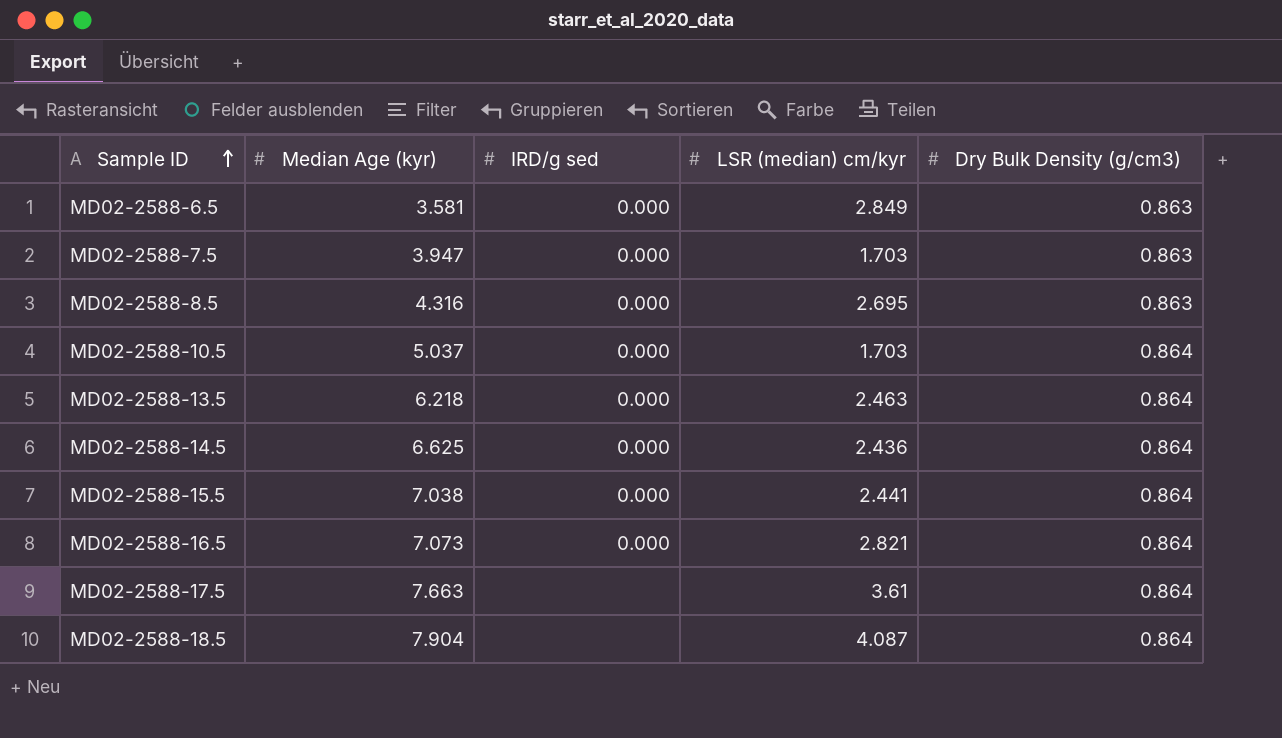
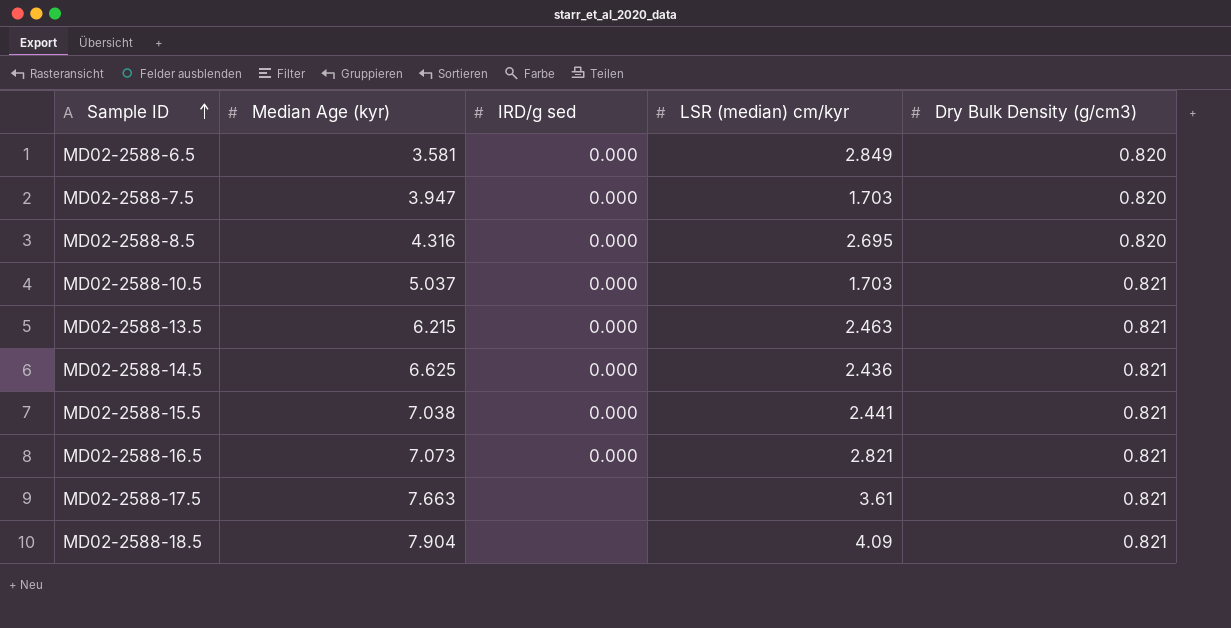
MD02-2588-6.5 | Dry Bulk Density (g/cm3): 0.863 -> 0.820
MD02-2588-7.5 | Dry Bulk Density (g/cm3): 0.863 -> 0.820
MD02-2588-8.5 | Dry Bulk Density (g/cm3): 0.863 -> 0.820
MD02-2588-10.5 | Dry Bulk Density (g/cm3): 0.864 -> 0.821
MD02-2588-13.5 | Median Age (kyr): 6.218 -> 6.215
MD02-2588-13.5 | Dry Bulk Density (g/cm3): 0.864 -> 0.821
MD02-2588-14.5 | Dry Bulk Density (g/cm3): 0.864 -> 0.821
MD02-2588-15.5 | Dry Bulk Density (g/cm3): 0.864 -> 0.821
MD02-2588-16.5 | Dry Bulk Density (g/cm3): 0.864 -> 0.821
MD02-2588-17.5 | Dry Bulk Density (g/cm3): 0.864 -> 0.821
MD02-2588-18.5 | LSR (median) cm/kyr: 4.087 -> 4.09
MD02-2588-18.5 | Dry Bulk Density (g/cm3): 0.864 -> 0.821

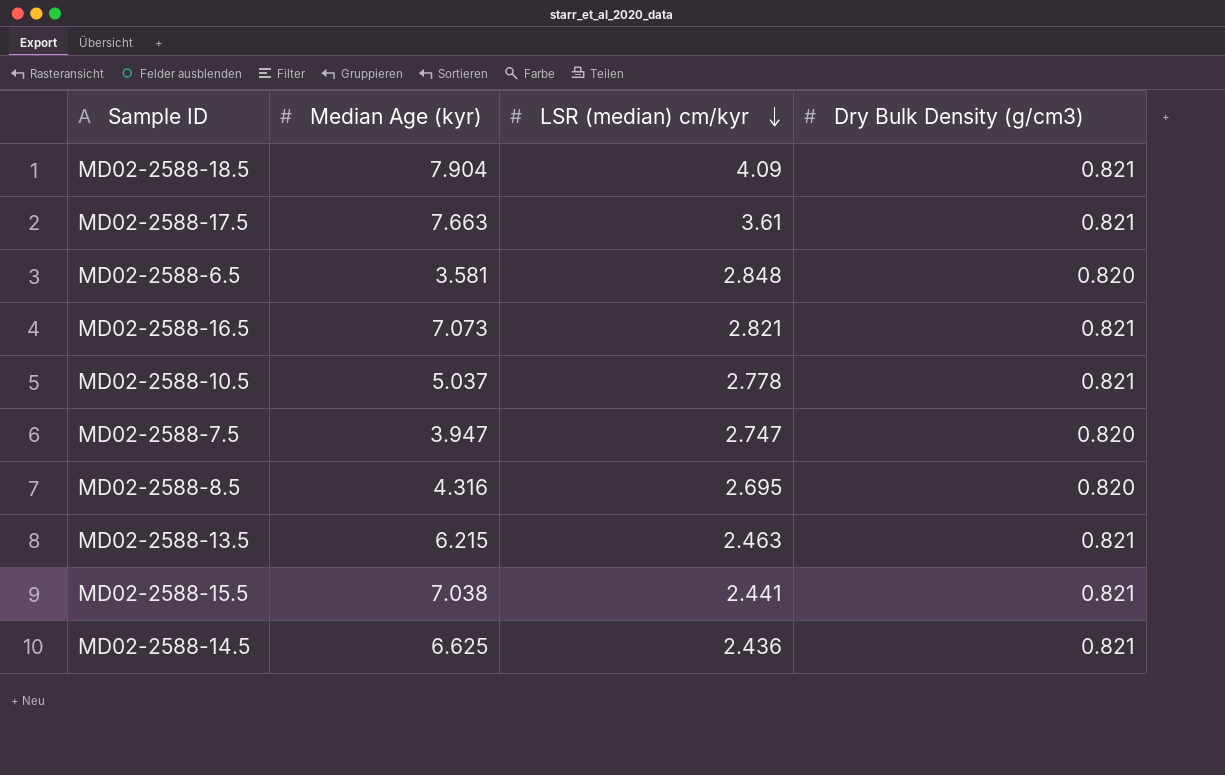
row order: Sample ID ascending -> LSR (median) cm/kyr descending
column IRD/g sed | position: 3 -> none
MD02-2588-6.5 | LSR (median) cm/kyr: 2.849 -> 2.848
MD02-2588-10.5 | LSR (median) cm/kyr: 1.703 -> 2.778
MD02-2588-7.5 | LSR (median) cm/kyr: 1.703 -> 2.747

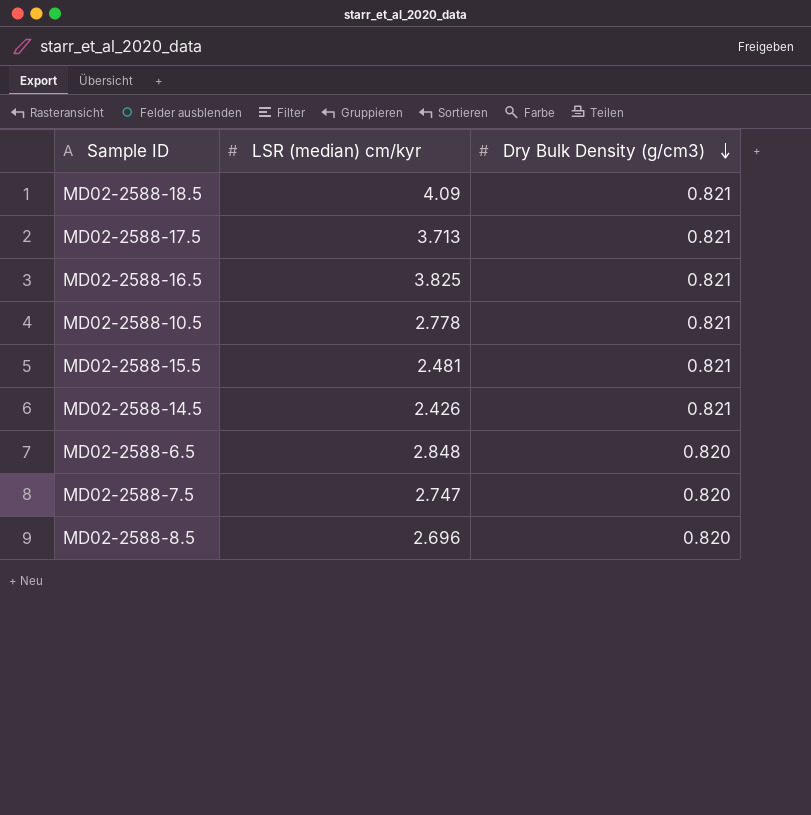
row order: LSR (median) cm/kyr descending -> Dry Bulk Density (g/cm3) descending
column Median Age (kyr) | position: 2 -> none
row MD02-2588-13.5: 6.215 | 2.463 | 0.821 -> none
MD02-2588-17.5 | LSR (median) cm/kyr: 3.61 -> 3.713
MD02-2588-16.5 | LSR (median) cm/kyr: 2.821 -> 3.825
MD02-2588-15.5 | LSR (median) cm/kyr: 2.441 -> 2.481
MD02-2588-14.5 | LSR (median) cm/kyr: 2.436 -> 2.426
MD02-2588-8.5 | LSR (median) cm/kyr: 2.695 -> 2.696

